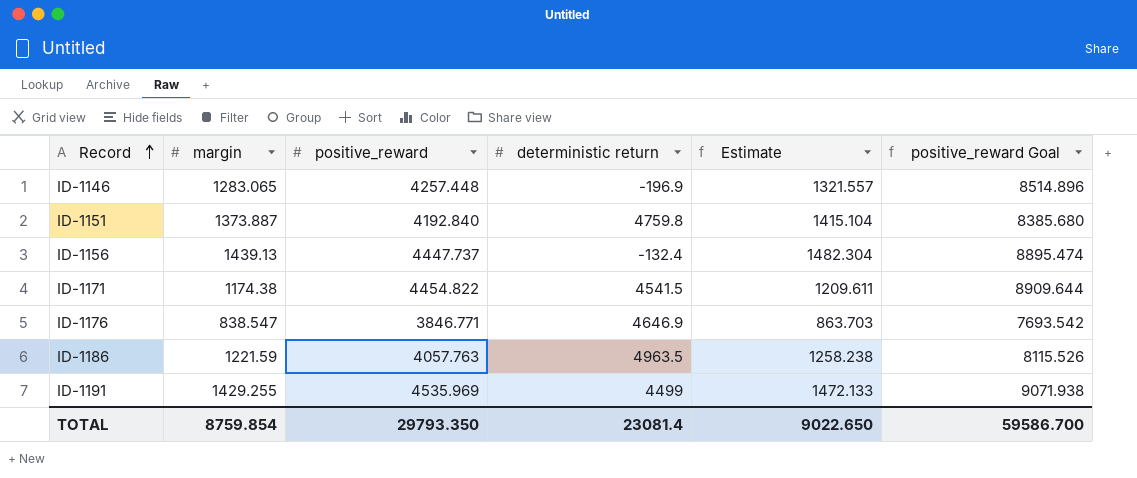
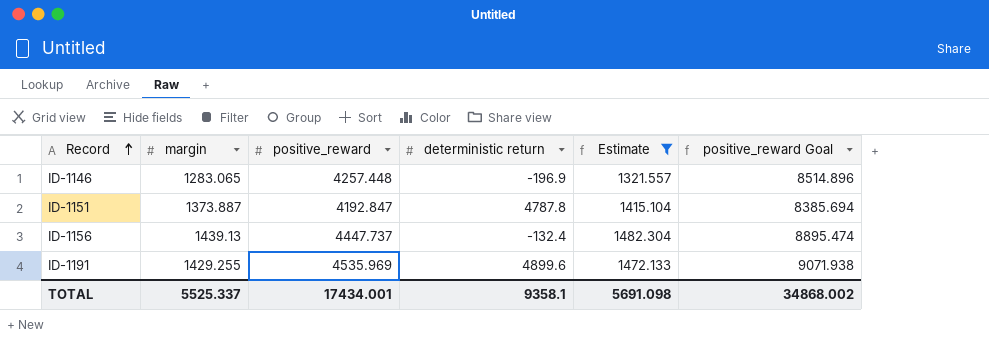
filter: none -> Estimate >= 1321.557
ID-1151 | positive_reward: 4192.840 -> 4192.847
ID-1151 | deterministic return: 4759.8 -> 4787.8
ID-1151 | positive_reward Goal: 8385.680 -> 8385.694
ID-1191 | deterministic return: 4499 -> 4899.6
TOTAL | margin: 8759.854 -> 5525.337
TOTAL | positive_reward: 29793.350 -> 17434.001
TOTAL | deterministic return: 23081.4 -> 9358.1
TOTAL | Estimate: 9022.650 -> 5691.098
TOTAL | positive_reward Goal: 59586.700 -> 34868.002

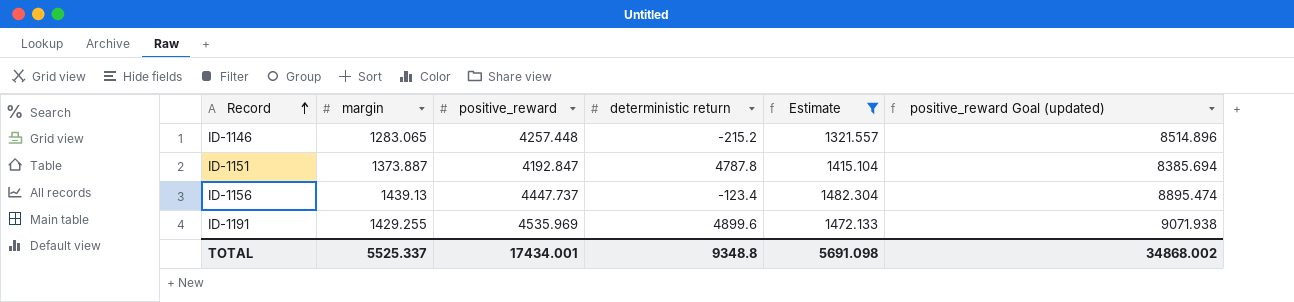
column name: positive_reward Goal -> positive_reward Goal (updated)
ID-1146 | deterministic return: -196.9 -> -215.2
ID-1156 | deterministic return: -132.4 -> -123.4
TOTAL | deterministic return: 9358.1 -> 9348.8

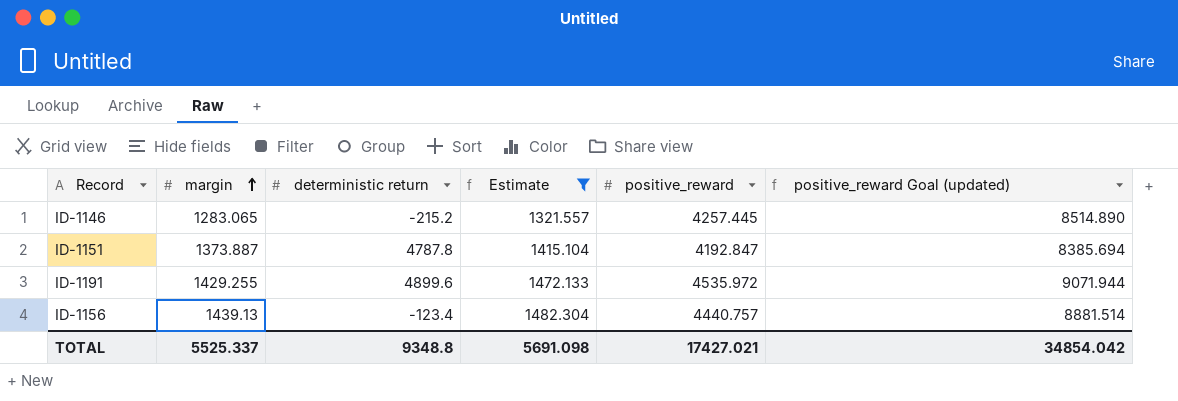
row order: Record ascending -> margin ascending
column positive_reward | position: 3 -> 5
ID-1146 | positive_reward: 4257.448 -> 4257.445
ID-1146 | positive_reward Goal (updated): 8514.896 -> 8514.890
ID-1191 | positive_reward: 4535.969 -> 4535.972
ID-1191 | positive_reward Goal (updated): 9071.938 -> 9071.944
ID-1156 | positive_reward: 4447.737 -> 4440.757
ID-1156 | positive_reward Goal (updated): 8895.474 -> 8881.514
TOTAL | positive_reward: 17434.001 -> 17427.021
TOTAL | positive_reward Goal (updated): 34868.002 -> 34854.042

